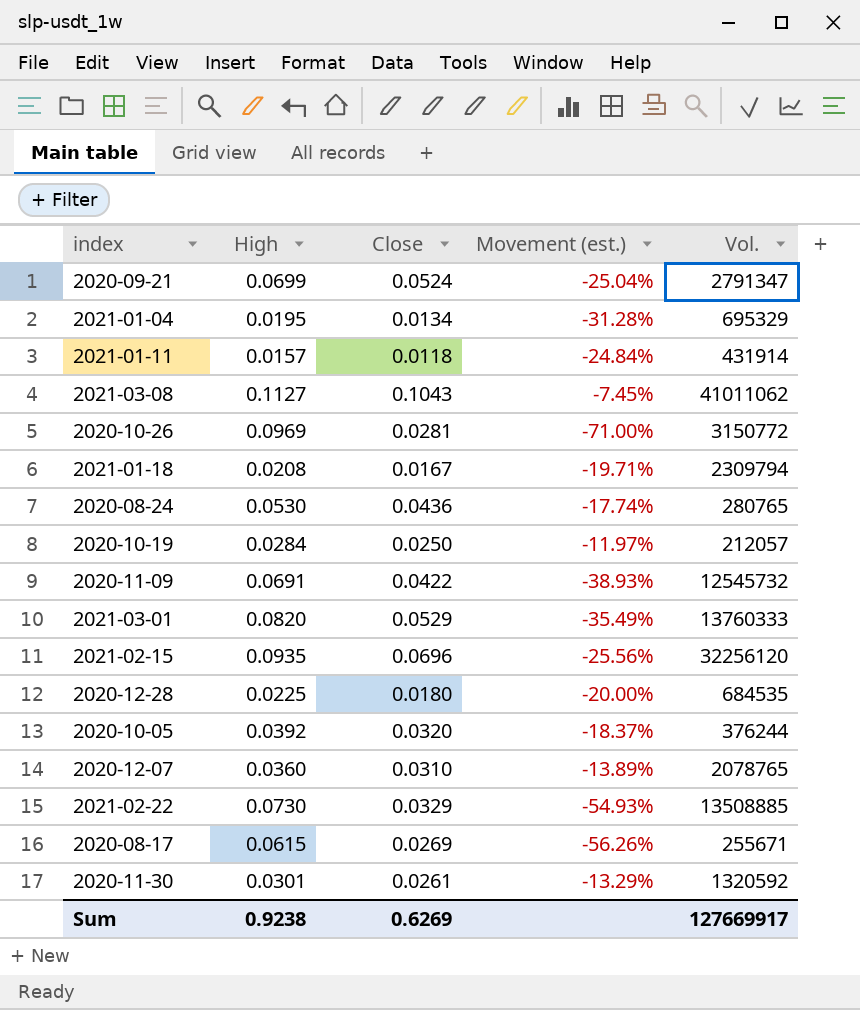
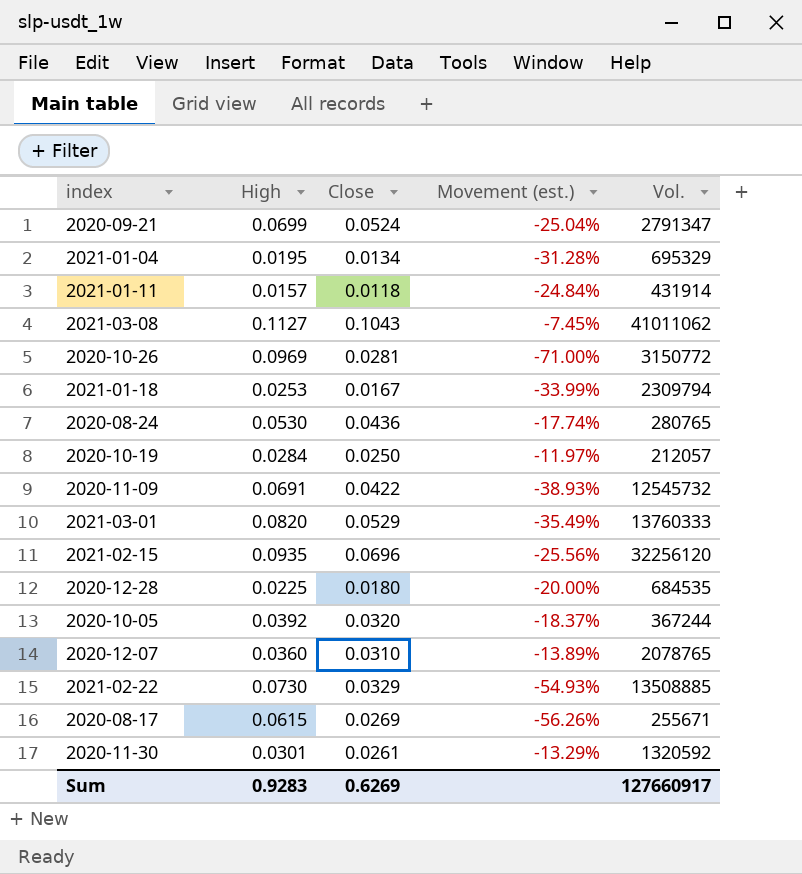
2021-01-18 | High: 0.0208 -> 0.0253
2021-01-18 | Movement (est.): -19.71% -> -33.99%
2020-10-05 | Vol.: 376244 -> 367244
Sum | High: 0.9238 -> 0.9283
Sum | Vol.: 127669917 -> 127660917

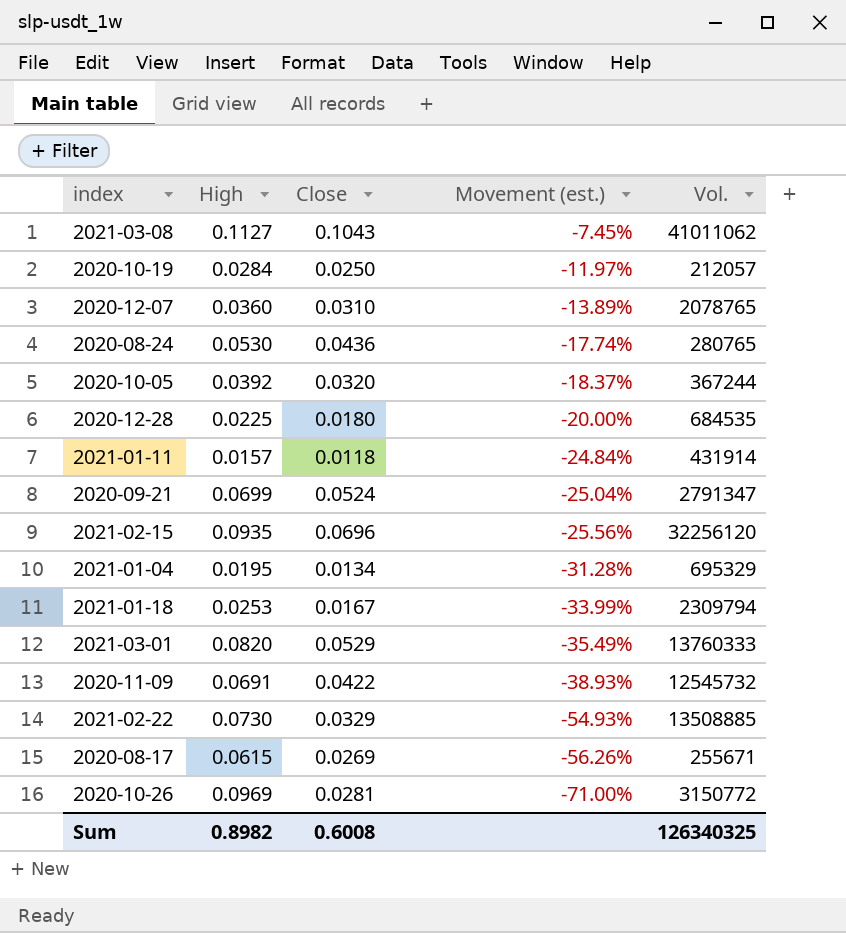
row order: none -> Movement (est.) descending
row 2020-11-30: 0.0301 | 0.0261 | -13.29% | 1320592 -> none
Sum | High: 0.9283 -> 0.8982
Sum | Close: 0.6269 -> 0.6008
Sum | Vol.: 127660917 -> 126340325

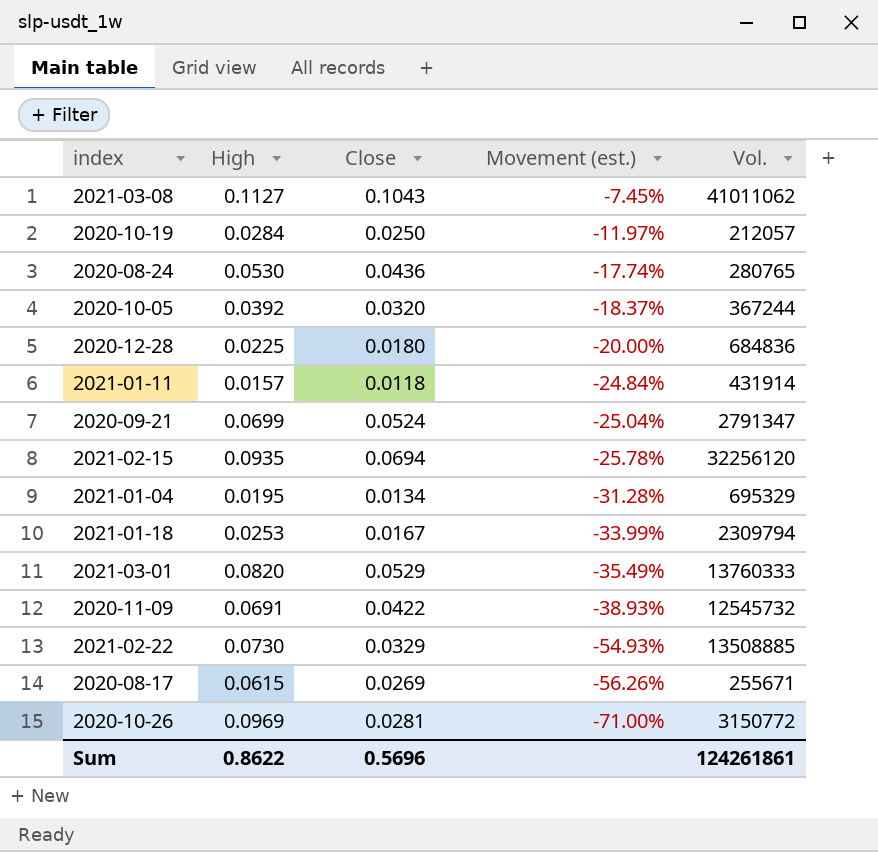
row 2020-12-07: 0.0360 | 0.0310 | -13.89% | 2078765 -> none
2020-12-28 | Vol.: 684535 -> 684836
2021-02-15 | Close: 0.0696 -> 0.0694
2021-02-15 | Movement (est.): -25.56% -> -25.78%
Sum | High: 0.8982 -> 0.8622
Sum | Close: 0.6008 -> 0.5696
Sum | Vol.: 126340325 -> 124261861

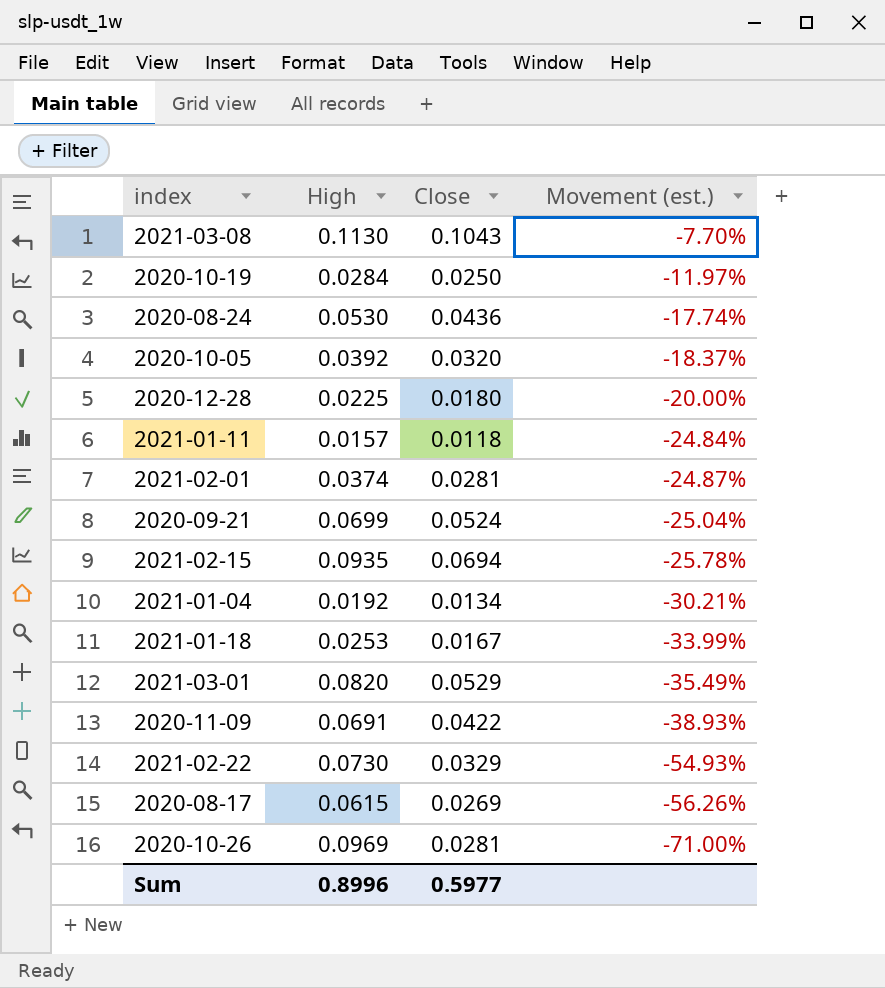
column Vol. | position: 5 -> none
2021-03-08 | High: 0.1127 -> 0.1130
2021-03-08 | Movement (est.): -7.45% -> -7.70%
row 2021-02-01: none -> 0.0374 | 0.0281 | -24.87%
2021-01-04 | High: 0.0195 -> 0.0192
2021-01-04 | Movement (est.): -31.28% -> -30.21%
Sum | High: 0.8622 -> 0.8996
Sum | Close: 0.5696 -> 0.5977

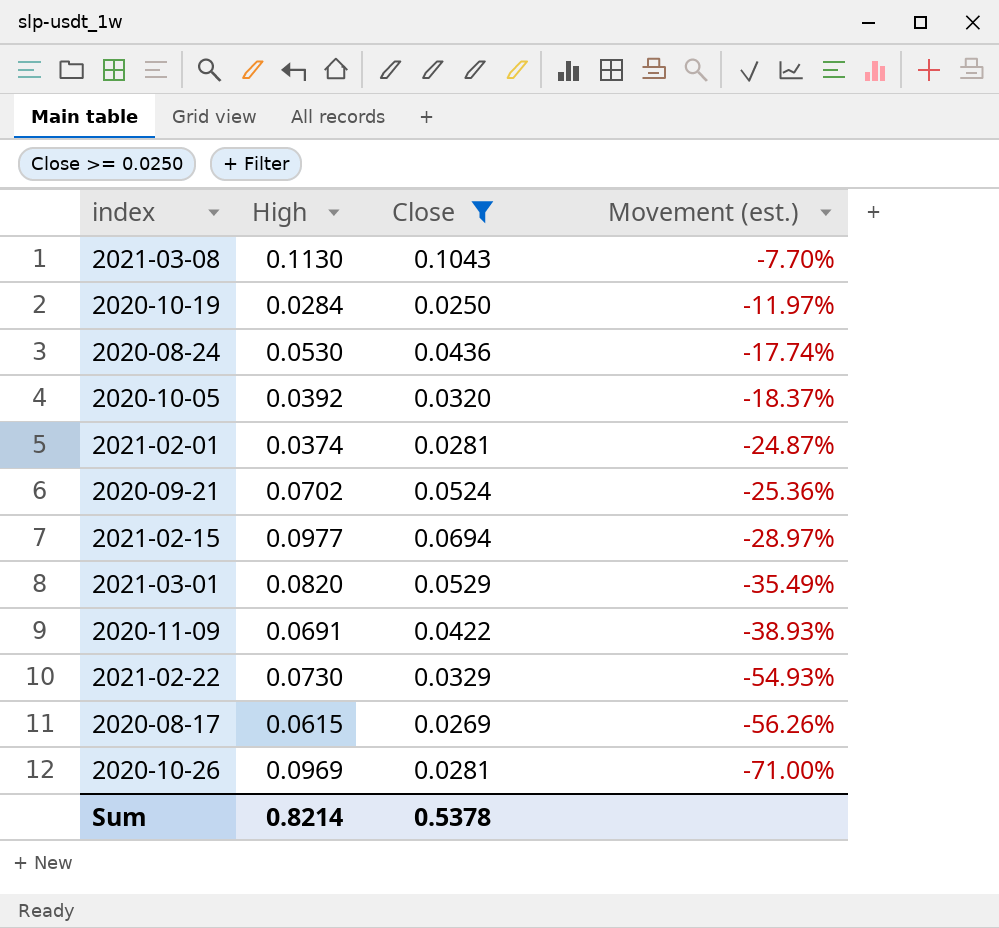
filter: none -> Close >= 0.0250
2020-09-21 | High: 0.0699 -> 0.0702
2020-09-21 | Movement (est.): -25.04% -> -25.36%
2021-02-15 | High: 0.0935 -> 0.0977
2021-02-15 | Movement (est.): -25.78% -> -28.97%
Sum | High: 0.8996 -> 0.8214
Sum | Close: 0.5977 -> 0.5378

